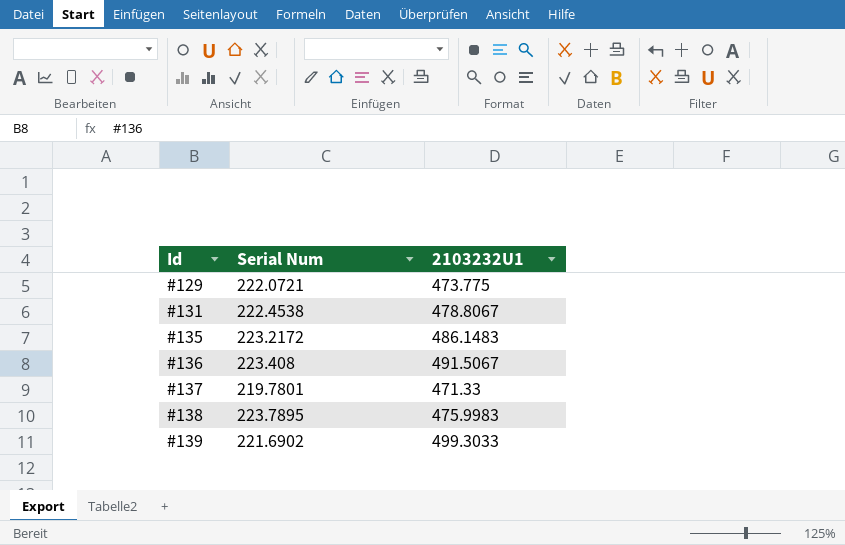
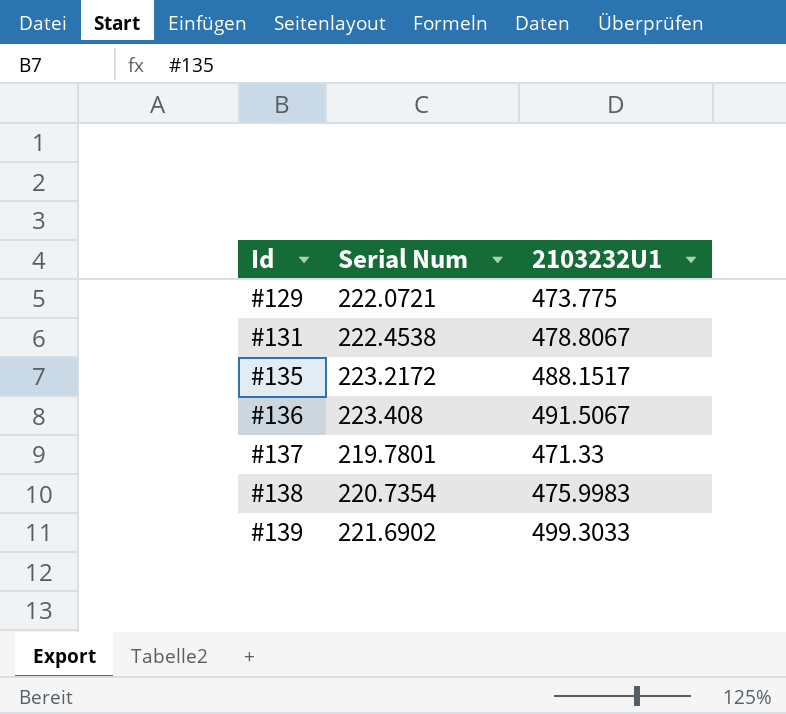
#135 | 2103232U1: 486.1483 -> 488.1517
#138 | Serial Num: 223.7895 -> 220.7354

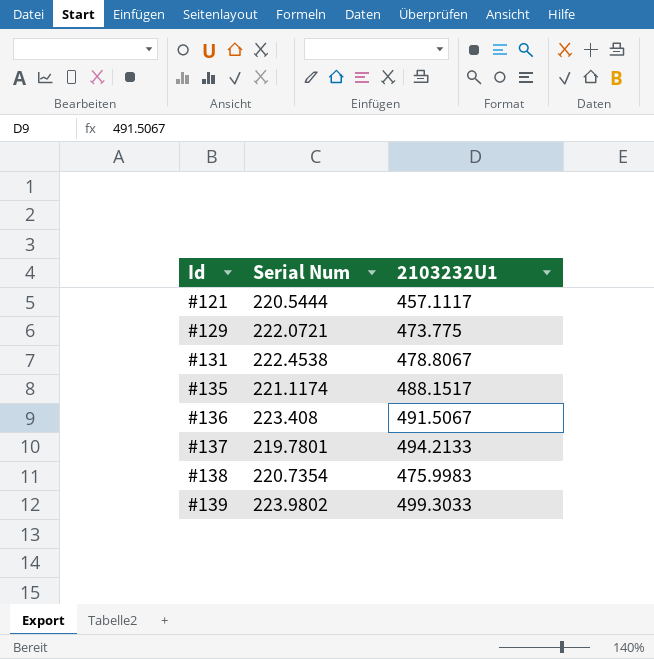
row #121: none -> 220.5444 | 457.1117
#135 | Serial Num: 223.2172 -> 221.1174
#137 | 2103232U1: 471.33 -> 494.2133
#139 | Serial Num: 221.6902 -> 223.9802

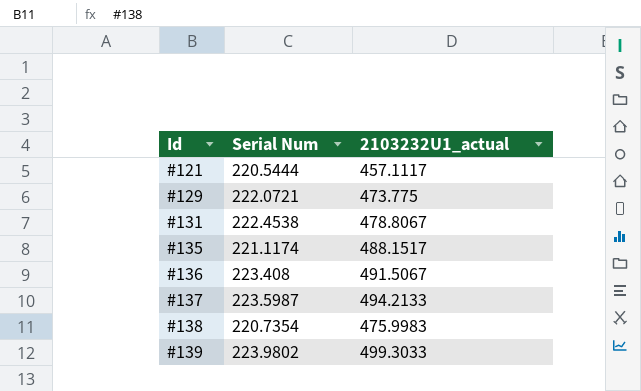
column name: 2103232U1 -> 2103232U1_actual
#137 | Serial Num: 219.7801 -> 223.5987

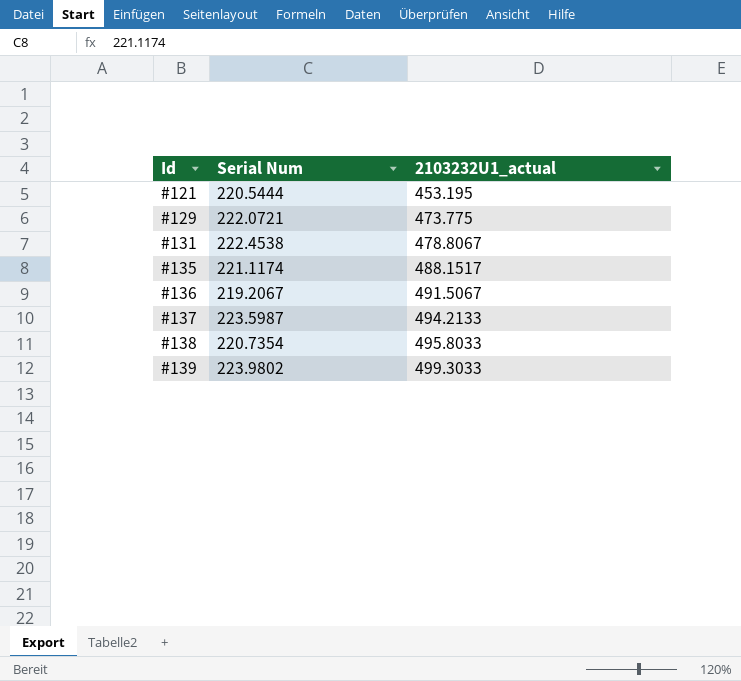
#121 | 2103232U1_actual: 457.1117 -> 453.195
#136 | Serial Num: 223.408 -> 219.2067
#138 | 2103232U1_actual: 475.9983 -> 495.8033

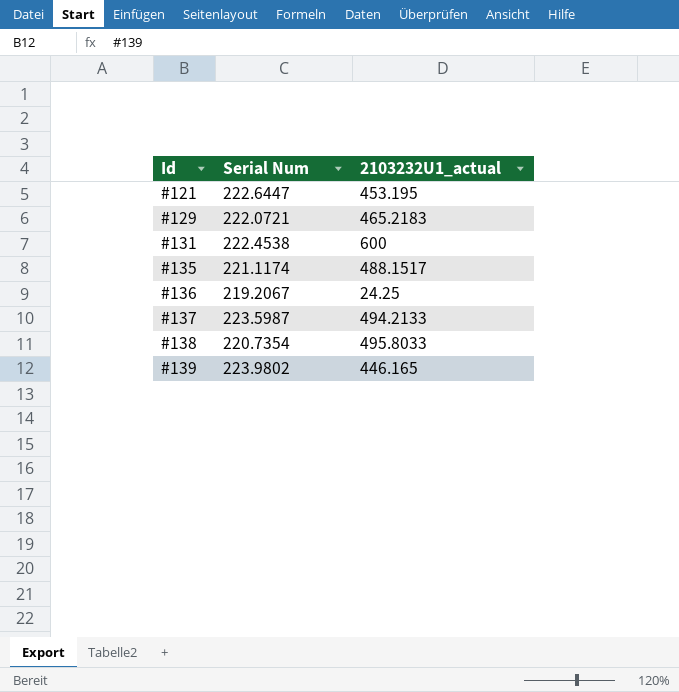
#121 | Serial Num: 220.5444 -> 222.6447
#129 | 2103232U1_actual: 473.775 -> 465.2183
#131 | 2103232U1_actual: 478.8067 -> 600
#136 | 2103232U1_actual: 491.5067 -> 24.25
#139 | 2103232U1_actual: 499.3033 -> 446.165

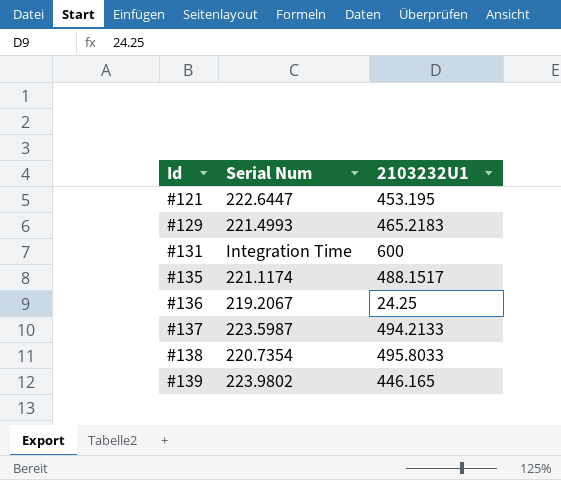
column name: 2103232U1_actual -> 2103232U1
#129 | Serial Num: 222.0721 -> 221.4993
#131 | Serial Num: 222.4538 -> Integration Time

